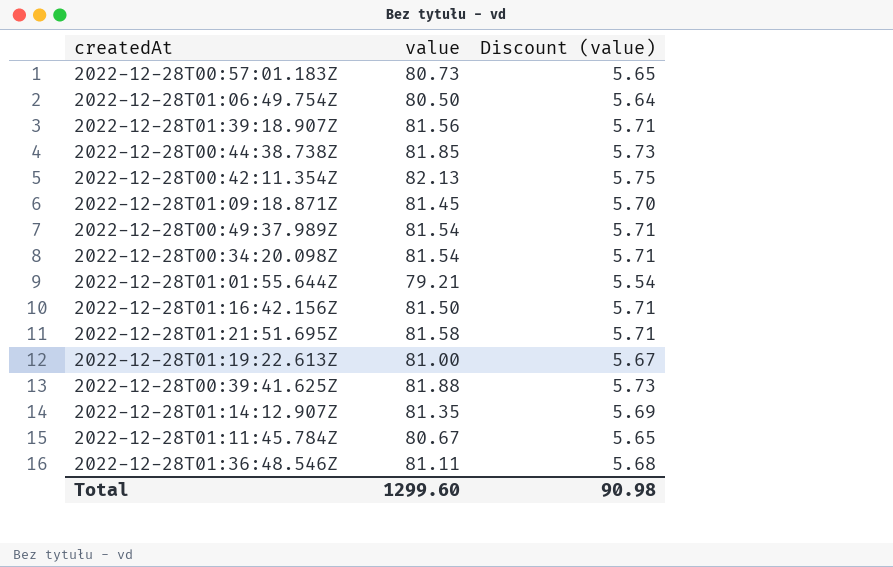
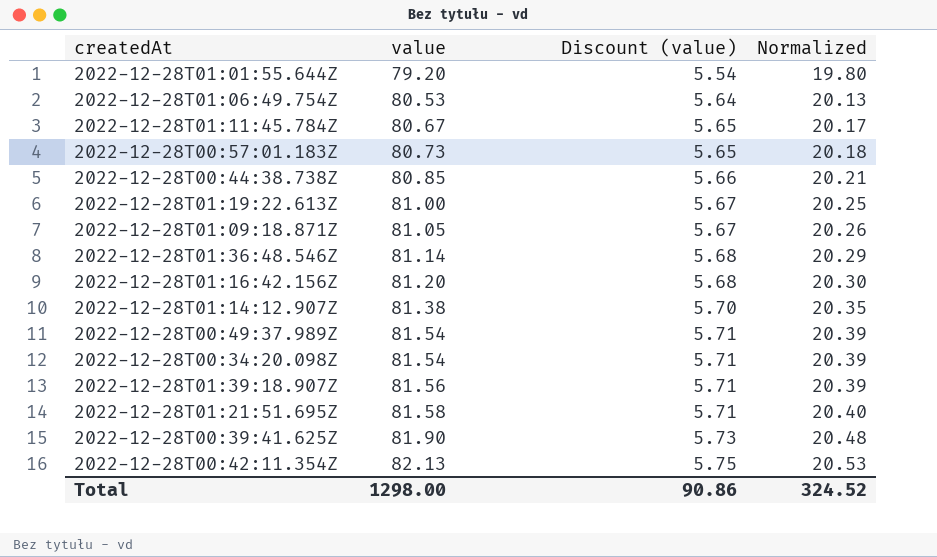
row order: none -> value ascending
column Normalized | formula: none -> [value] * 0.25
2022-12-28T01:01:55.644Z | value: 79.21 -> 79.20
2022-12-28T01:06:49.754Z | value: 80.50 -> 80.53
2022-12-28T00:44:38.738Z | value: 81.85 -> 80.85
2022-12-28T00:44:38.738Z | Discount (value): 5.73 -> 5.66
2022-12-28T01:09:18.871Z | value: 81.45 -> 81.05
2022-12-28T01:09:18.871Z | Discount (value): 5.70 -> 5.67
2022-12-28T01:36:48.546Z | value: 81.11 -> 81.14
2022-12-28T01:16:42.156Z | value: 81.50 -> 81.20
2022-12-28T01:16:42.156Z | Discount (value): 5.71 -> 5.68
2022-12-28T01:14:12.907Z | value: 81.35 -> 81.38
2022-12-28T01:14:12.907Z | Discount (value): 5.69 -> 5.70
2022-12-28T00:39:41.625Z | value: 81.88 -> 81.90
Total | value: 1299.60 -> 1298.00
Total | Discount (value): 90.98 -> 90.86

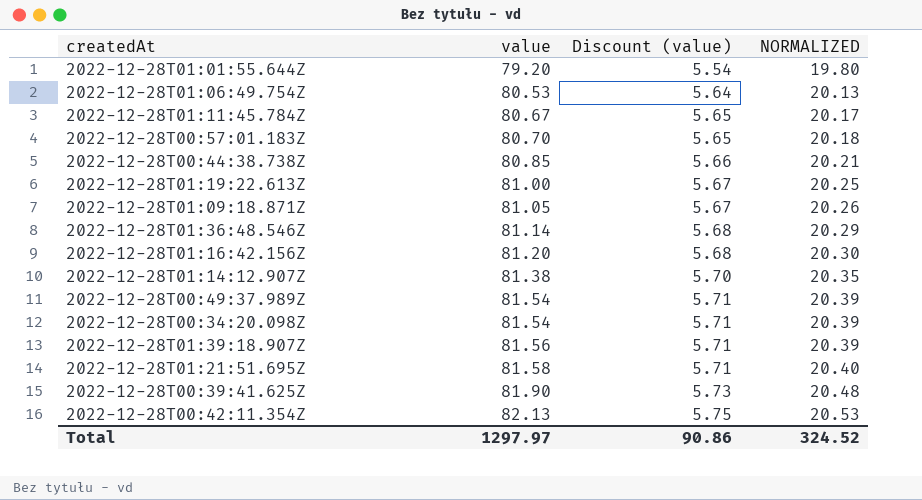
column name: Normalized -> NORMALIZED
2022-12-28T00:57:01.183Z | value: 80.73 -> 80.70
Total | value: 1298.00 -> 1297.97

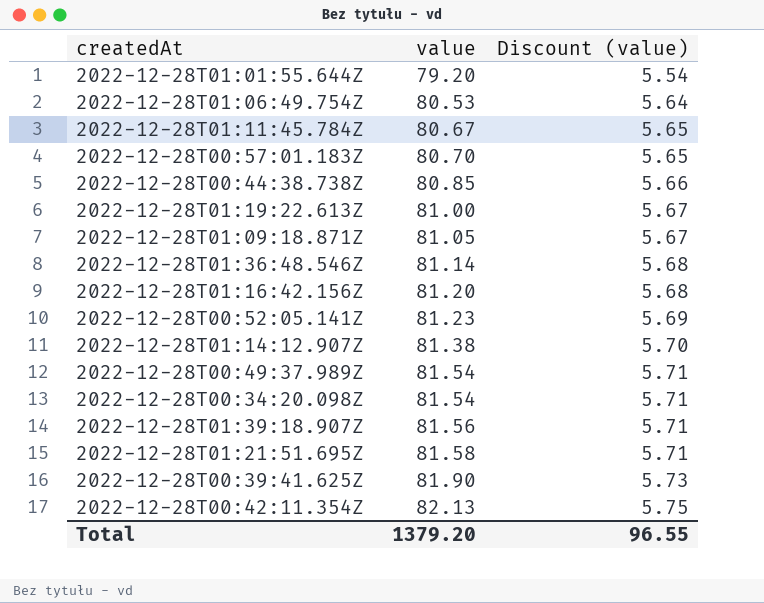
column NORMALIZED | formula: [value] * 0.25 -> none
row 2022-12-28T00:52:05.141Z: none -> 81.23 | 5.69
Total | value: 1297.97 -> 1379.20
Total | Discount (value): 90.86 -> 96.55

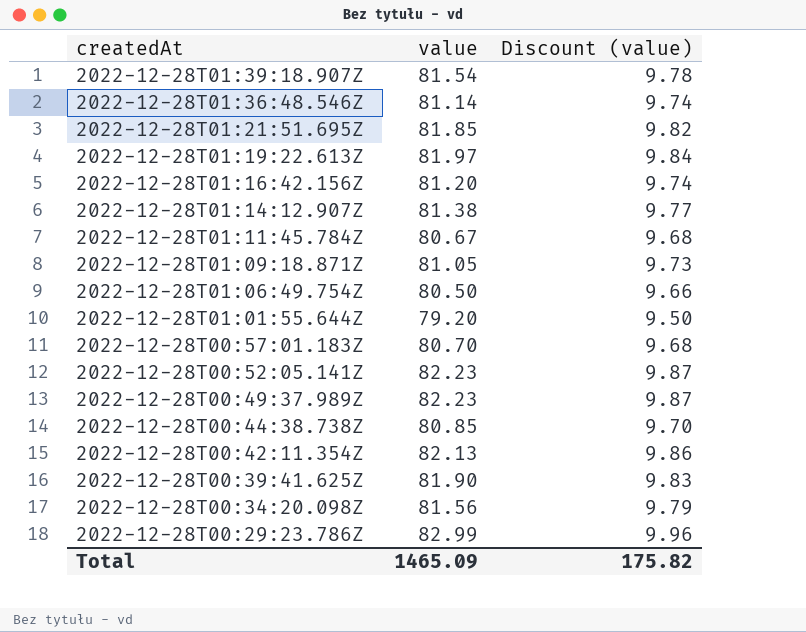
row order: value ascending -> createdAt descending
column Discount (value) | formula: [value] * 0.07 -> [value] * 0.12
2022-12-28T01:39:18.907Z | value: 81.56 -> 81.54
2022-12-28T01:21:51.695Z | value: 81.58 -> 81.85
2022-12-28T01:19:22.613Z | value: 81.00 -> 81.97
2022-12-28T01:06:49.754Z | value: 80.53 -> 80.50
2022-12-28T00:52:05.141Z | value: 81.23 -> 82.23
2022-12-28T00:49:37.989Z | value: 81.54 -> 82.23
2022-12-28T00:34:20.098Z | value: 81.54 -> 81.56
row 2022-12-28T00:29:23.786Z: none -> 82.99 | 9.96
Total | value: 1379.20 -> 1465.09
Total | Discount (value): 96.55 -> 175.82

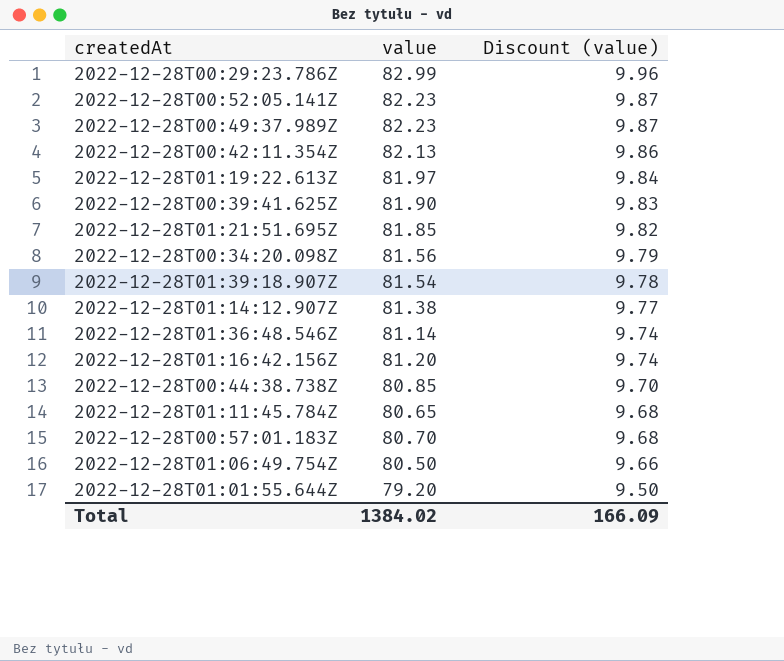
row order: createdAt descending -> Discount (value) descending
row 2022-12-28T01:09:18.871Z: 81.05 | 9.73 -> none
2022-12-28T01:11:45.784Z | value: 80.67 -> 80.65
Total | value: 1465.09 -> 1384.02
Total | Discount (value): 175.82 -> 166.09

